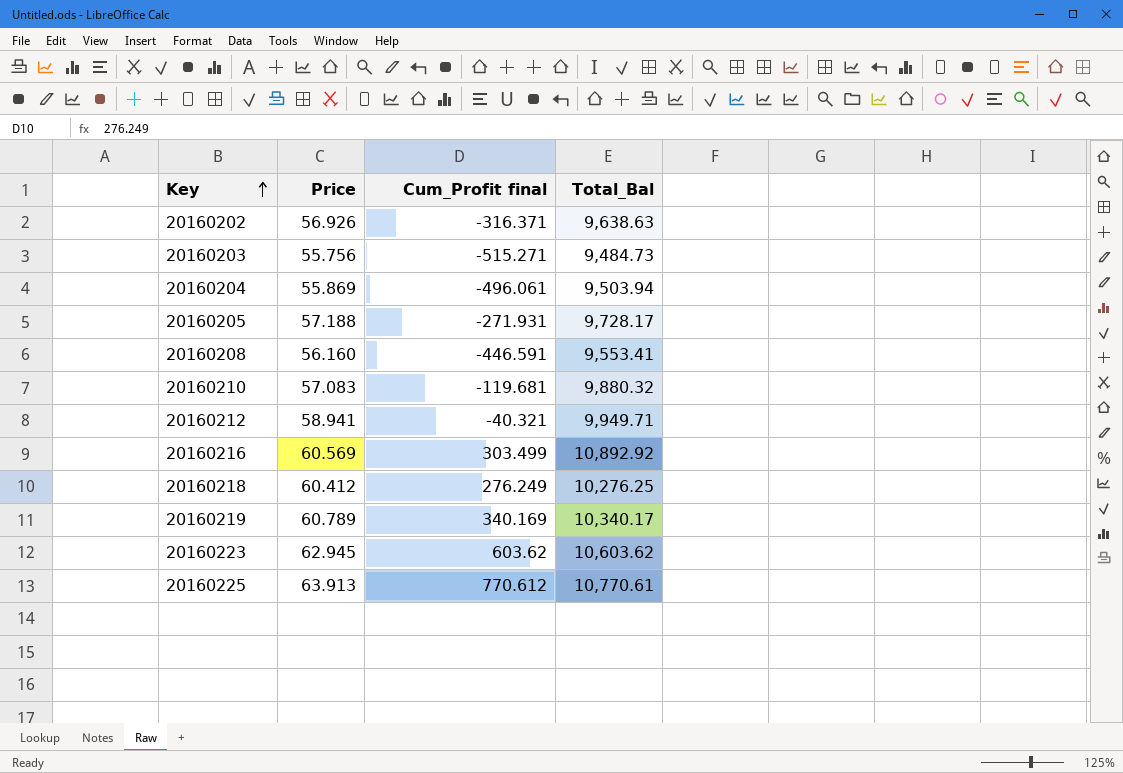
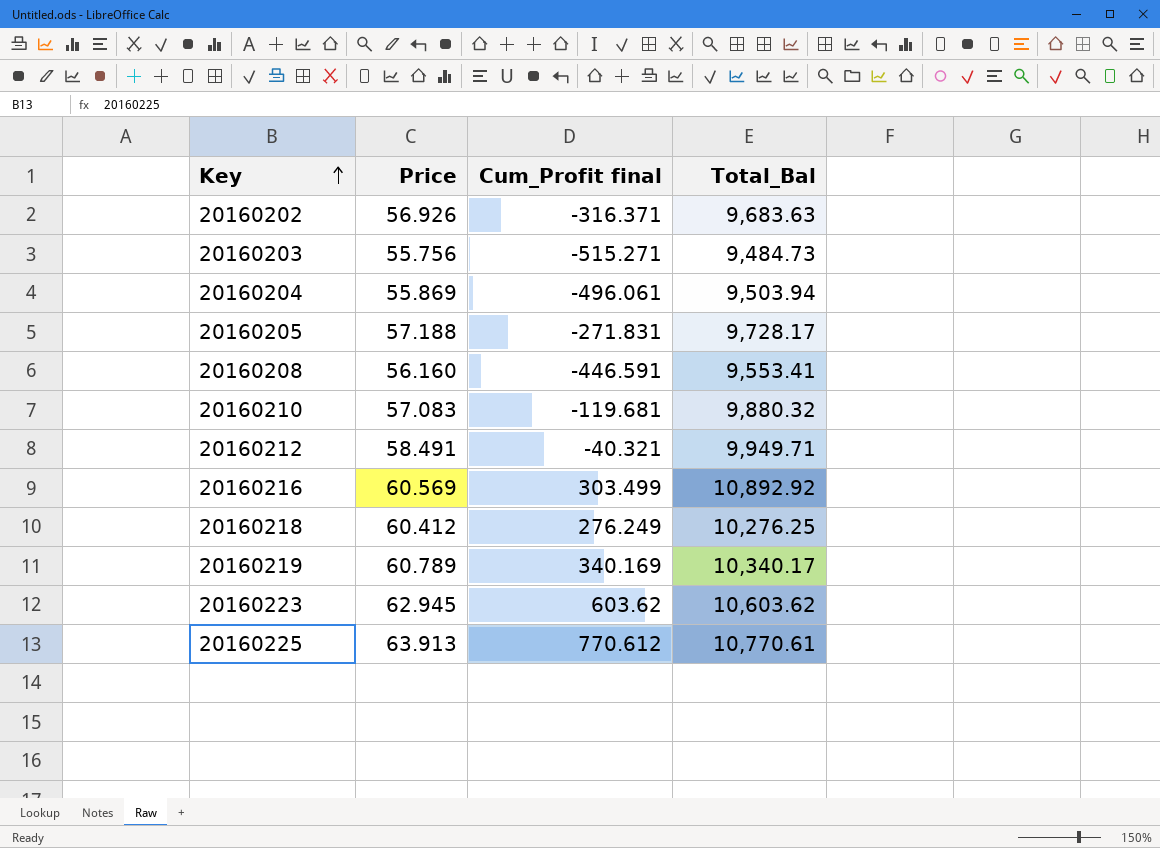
20160202 | Total_Bal: 9,638.63 -> 9,683.63
20160205 | Cum_Profit final: -271.931 -> -271.831
20160212 | Price: 58.941 -> 58.491

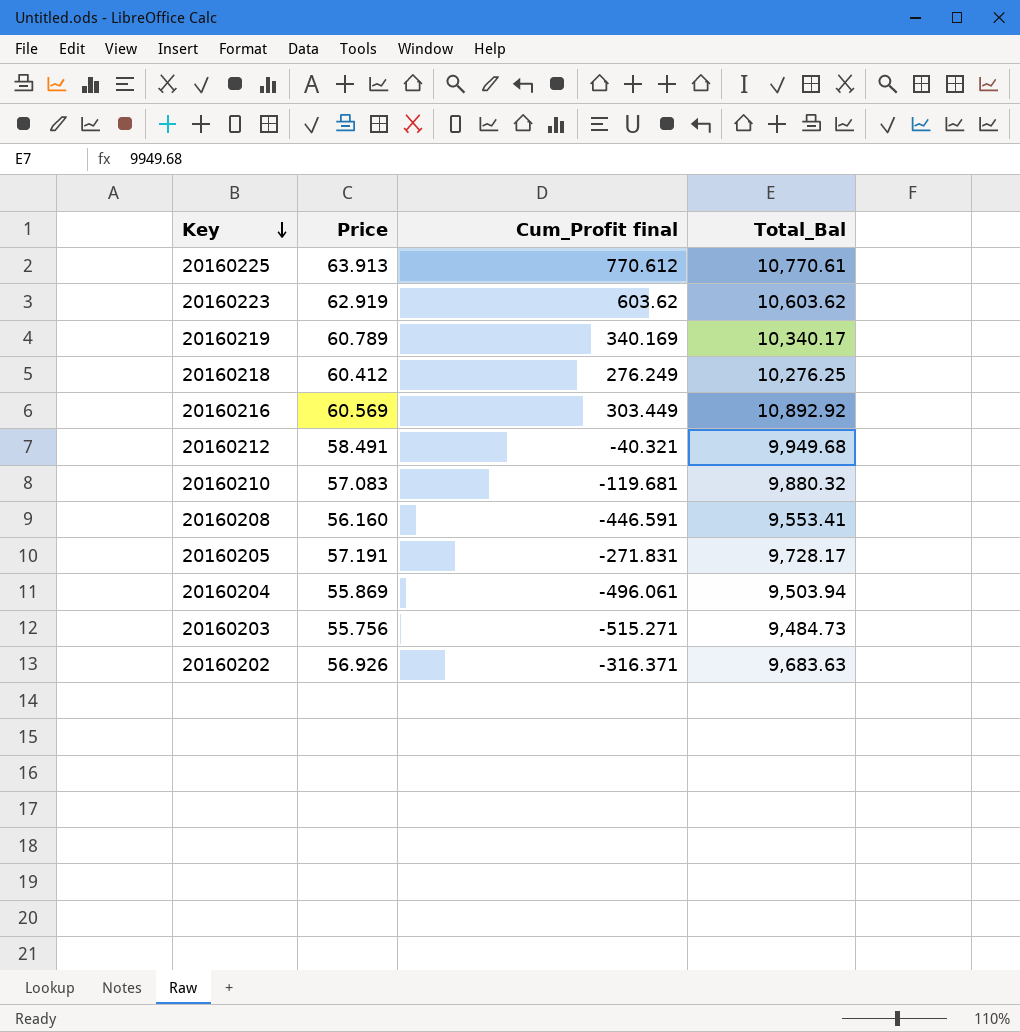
row order: Key ascending -> Key descending
20160223 | Price: 62.945 -> 62.919
20160216 | Cum_Profit final: 303.499 -> 303.449
20160212 | Total_Bal: 9,949.71 -> 9,949.68
20160205 | Price: 57.188 -> 57.191

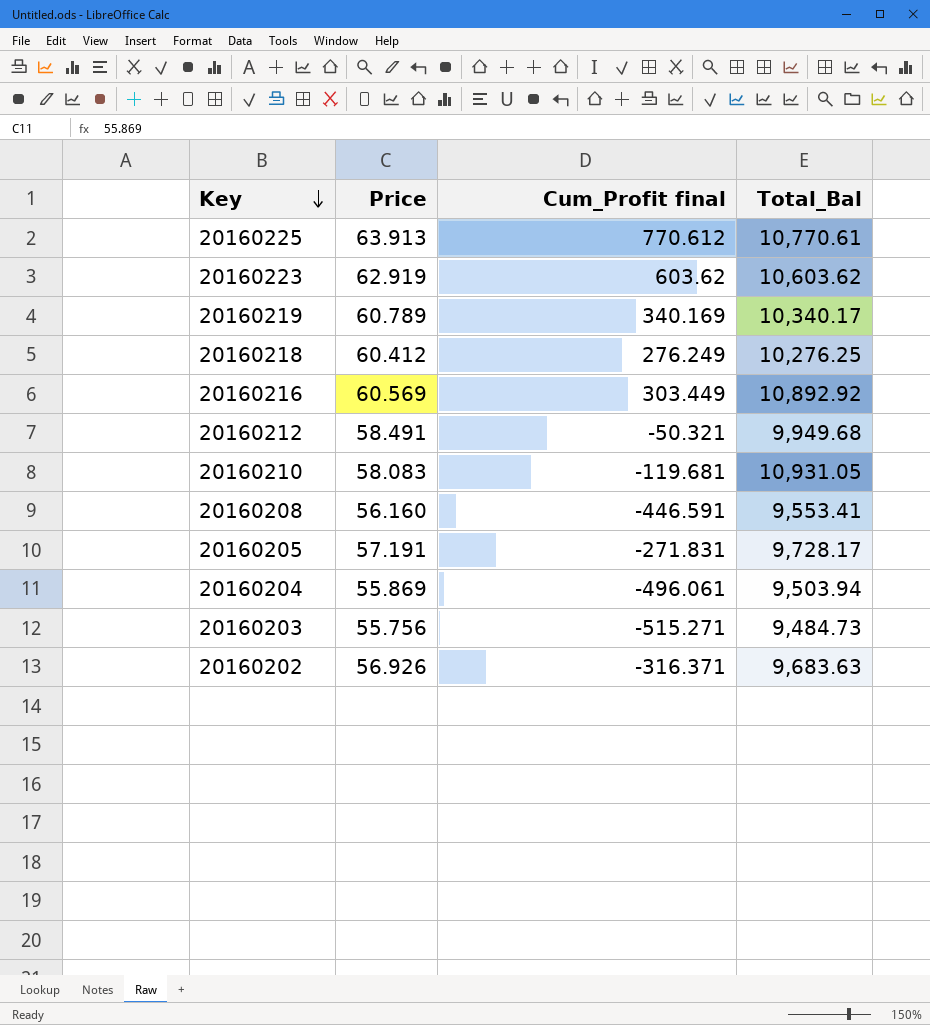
20160212 | Cum_Profit final: -40.321 -> -50.321
20160210 | Price: 57.083 -> 58.083
20160210 | Total_Bal: 9,880.32 -> 10,931.05

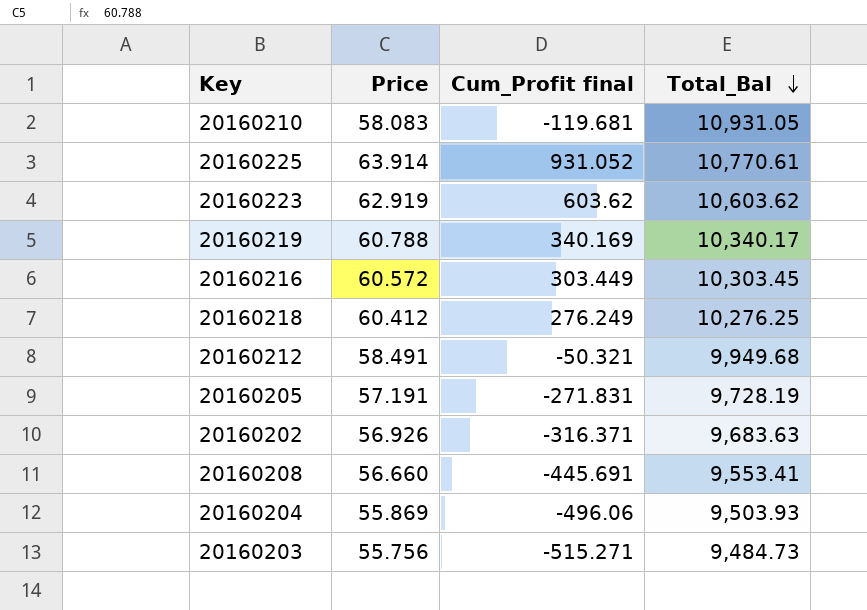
row order: Key descending -> Total_Bal descending
20160225 | Price: 63.913 -> 63.914
20160225 | Cum_Profit final: 770.612 -> 931.052
20160219 | Price: 60.789 -> 60.788
20160216 | Price: 60.569 -> 60.572
20160216 | Total_Bal: 10,892.92 -> 10,303.45
20160205 | Total_Bal: 9,728.17 -> 9,728.19
20160208 | Price: 56.160 -> 56.660
20160208 | Cum_Profit final: -446.591 -> -445.691
20160204 | Cum_Profit final: -496.061 -> -496.06
20160204 | Total_Bal: 9,503.94 -> 9,503.93

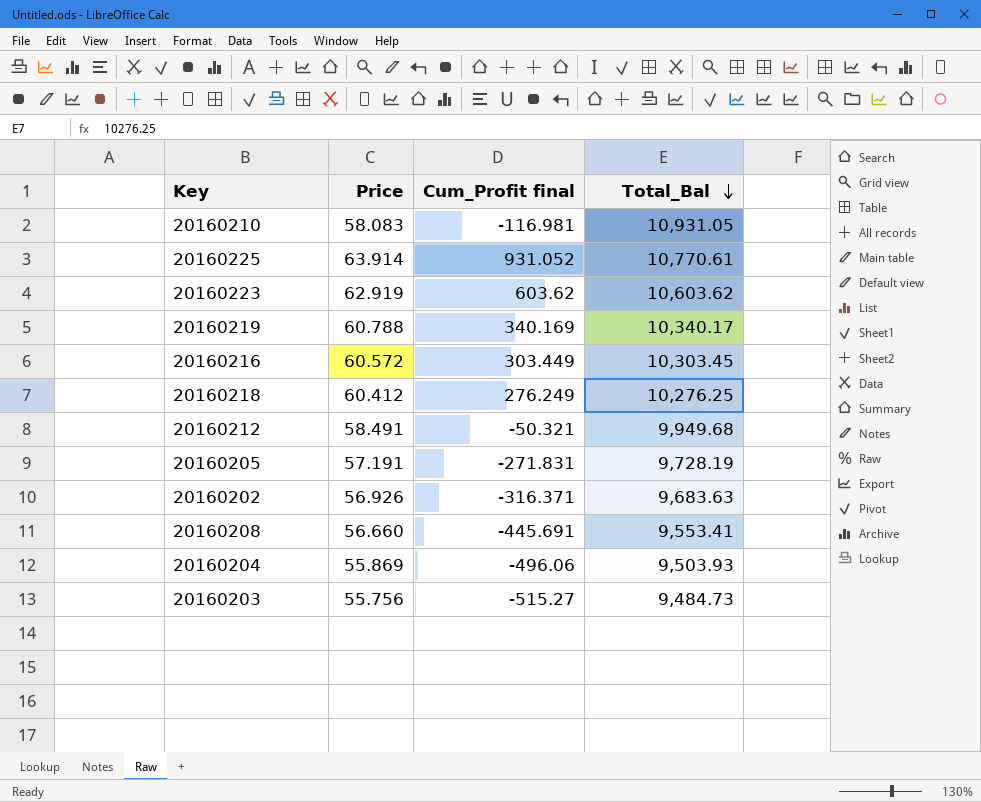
20160210 | Cum_Profit final: -119.681 -> -116.981
20160203 | Cum_Profit final: -515.271 -> -515.27

